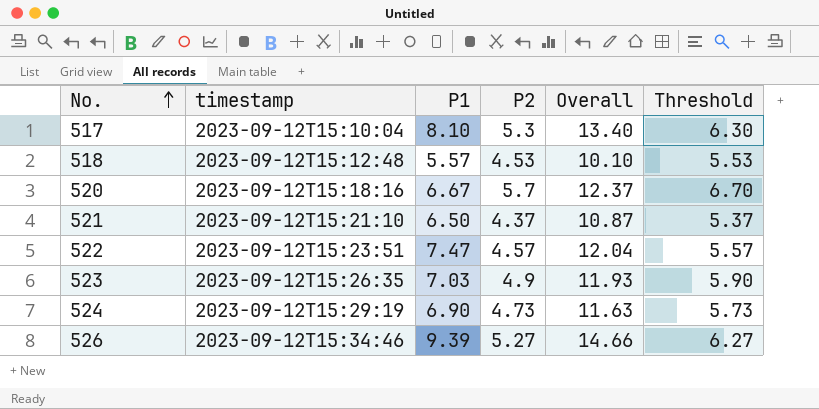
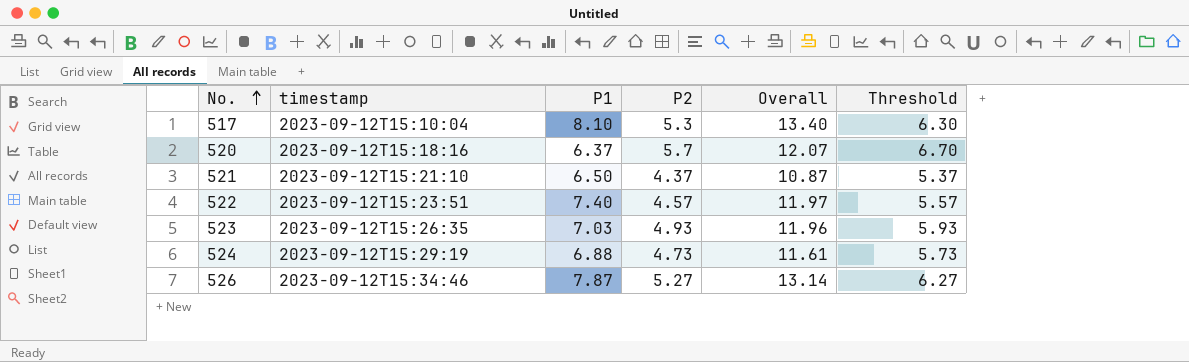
row 518: 2023-09-12T15:12:48 | 5.57 | 4.53 | 10.10 | 5.53 -> none
520 | P1: 6.67 -> 6.37
520 | Overall: 12.37 -> 12.07
522 | P1: 7.47 -> 7.40
522 | Overall: 12.04 -> 11.97
523 | P2: 4.9 -> 4.93
523 | Overall: 11.93 -> 11.96
523 | Threshold: 5.90 -> 5.93
524 | P1: 6.90 -> 6.88
524 | Overall: 11.63 -> 11.61
526 | P1: 9.39 -> 7.87
526 | Overall: 14.66 -> 13.14

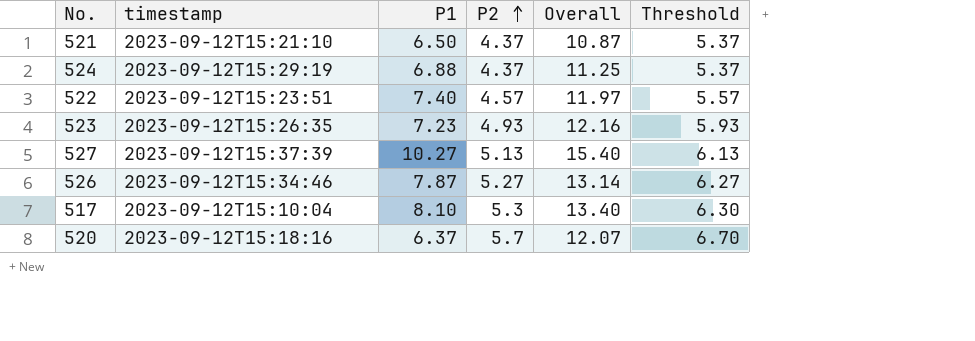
row order: No. ascending -> P2 ascending
524 | P2: 4.73 -> 4.37
524 | Overall: 11.61 -> 11.25
524 | Threshold: 5.73 -> 5.37
523 | P1: 7.03 -> 7.23
523 | Overall: 11.96 -> 12.16
row 527: none -> 2023-09-12T15:37:39 | 10.27 | 5.13 | 15.40 | 6.13

